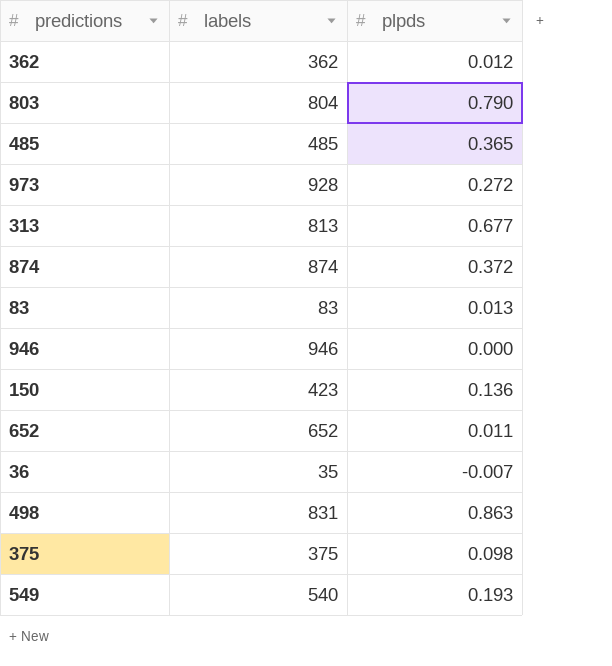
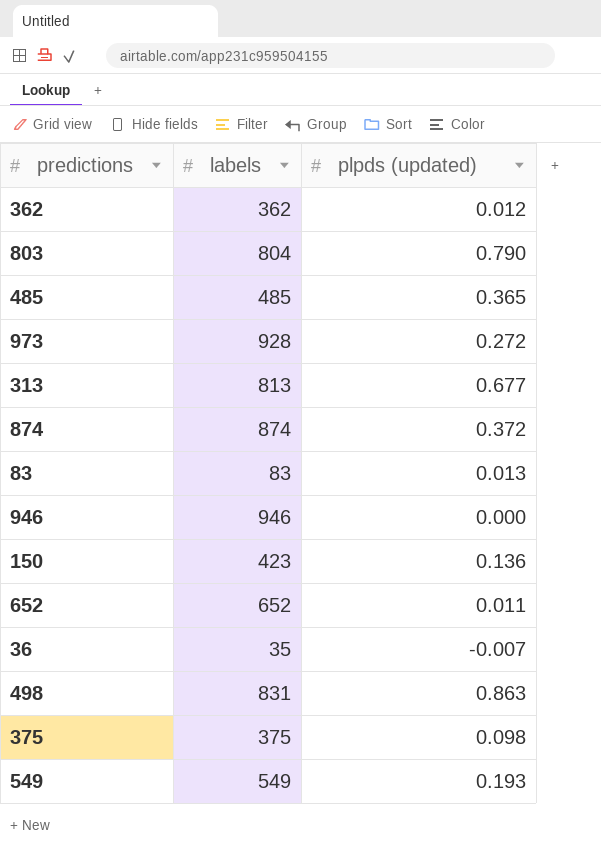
column name: plpds -> plpds (updated)
549 | labels: 540 -> 549

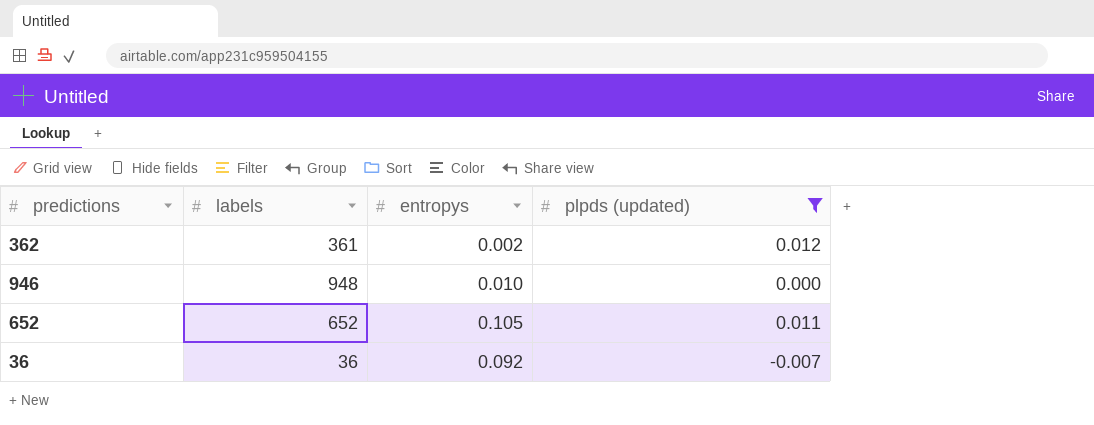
filter: none -> plpds (updated) <= 0.012
column entropys | position: none -> 3
362 | labels: 362 -> 361
946 | labels: 946 -> 948
36 | labels: 35 -> 36

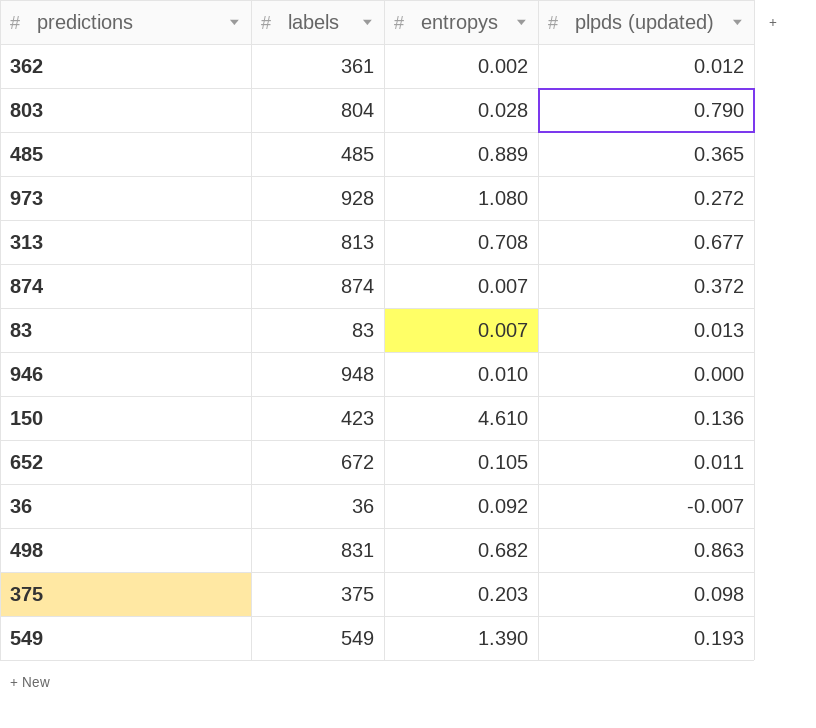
filter: plpds (updated) <= 0.012 -> none
652 | labels: 652 -> 672

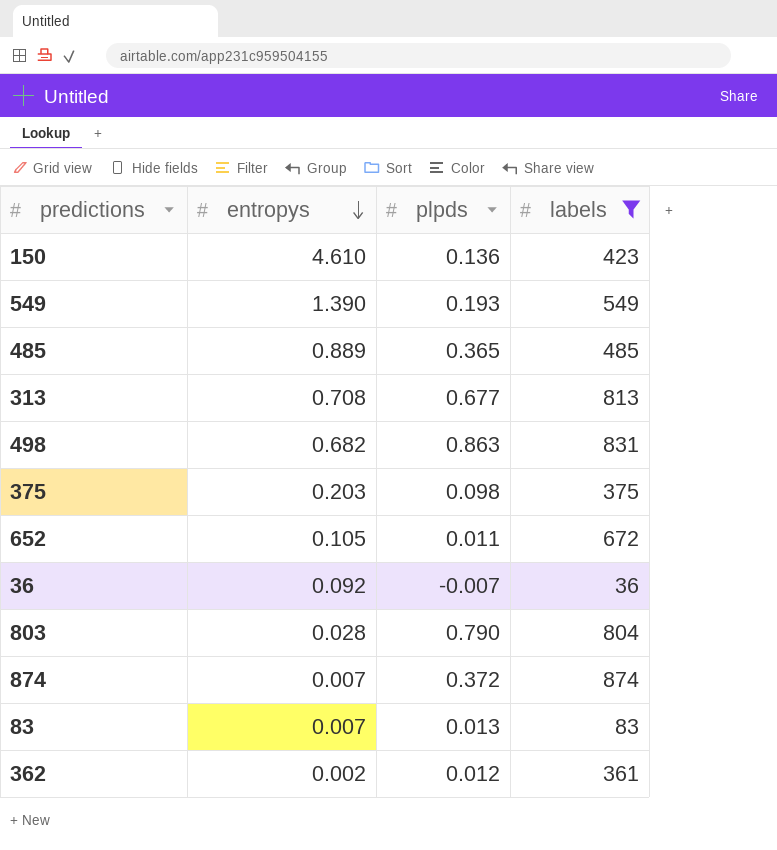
filter: none -> labels <= 874
row order: none -> entropys descending
column name: plpds (updated) -> plpds
column labels | position: 2 -> 4

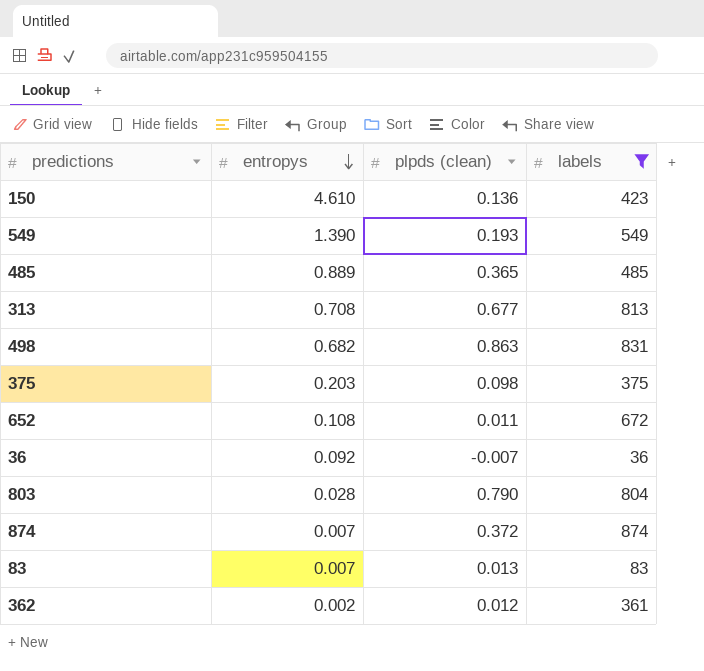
column name: plpds -> plpds (clean)
652 | entropys: 0.105 -> 0.108

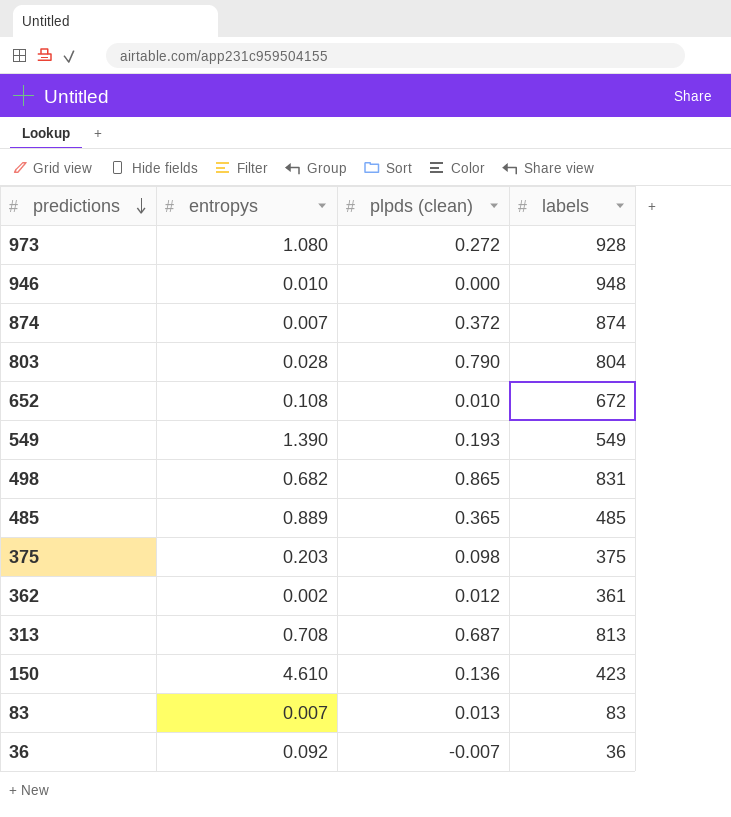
filter: labels <= 874 -> none
row order: entropys descending -> predictions descending
652 | plpds (clean): 0.011 -> 0.010
498 | plpds (clean): 0.863 -> 0.865
313 | plpds (clean): 0.677 -> 0.687

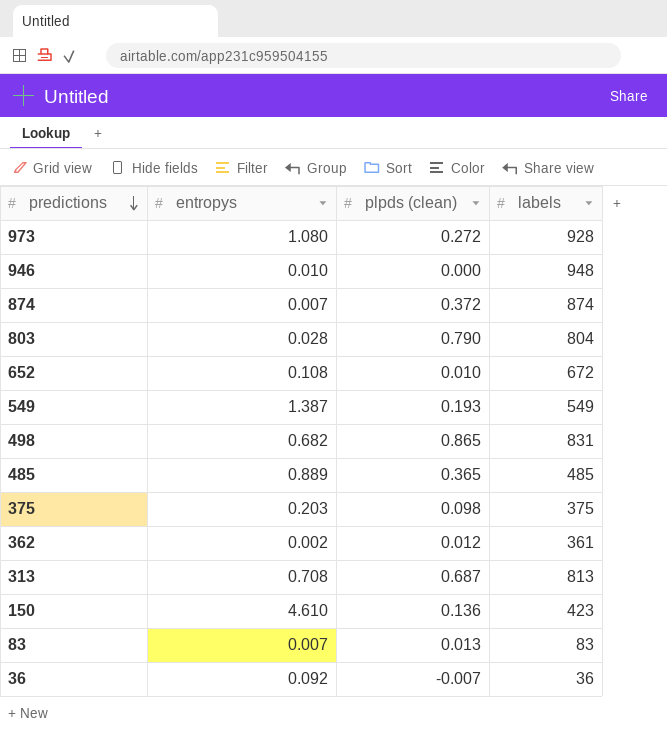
549 | entropys: 1.390 -> 1.387

